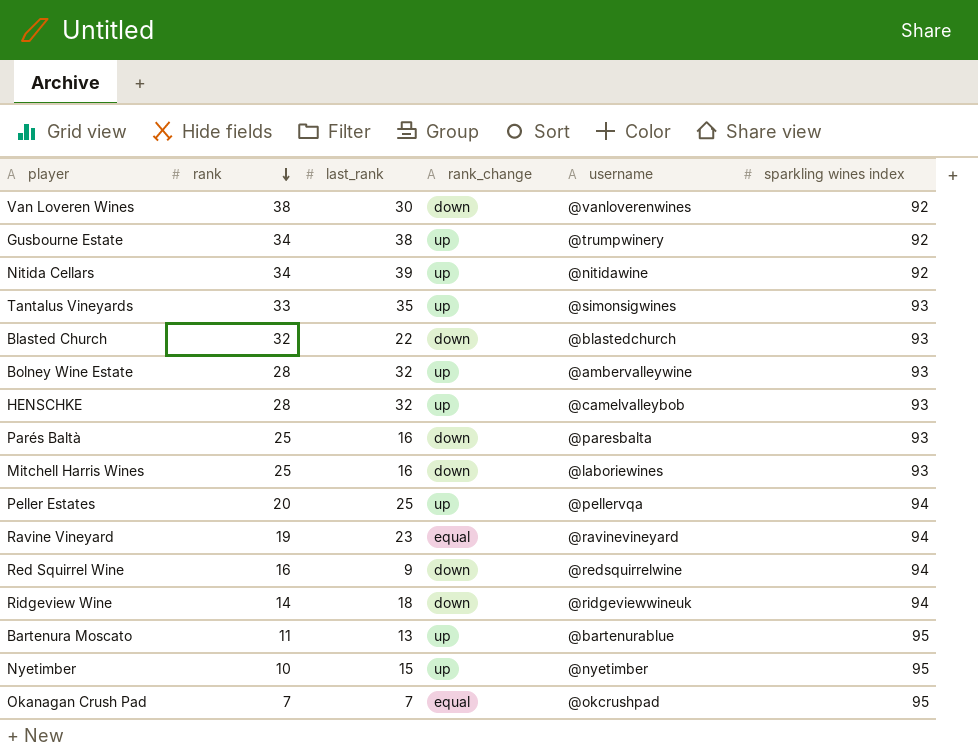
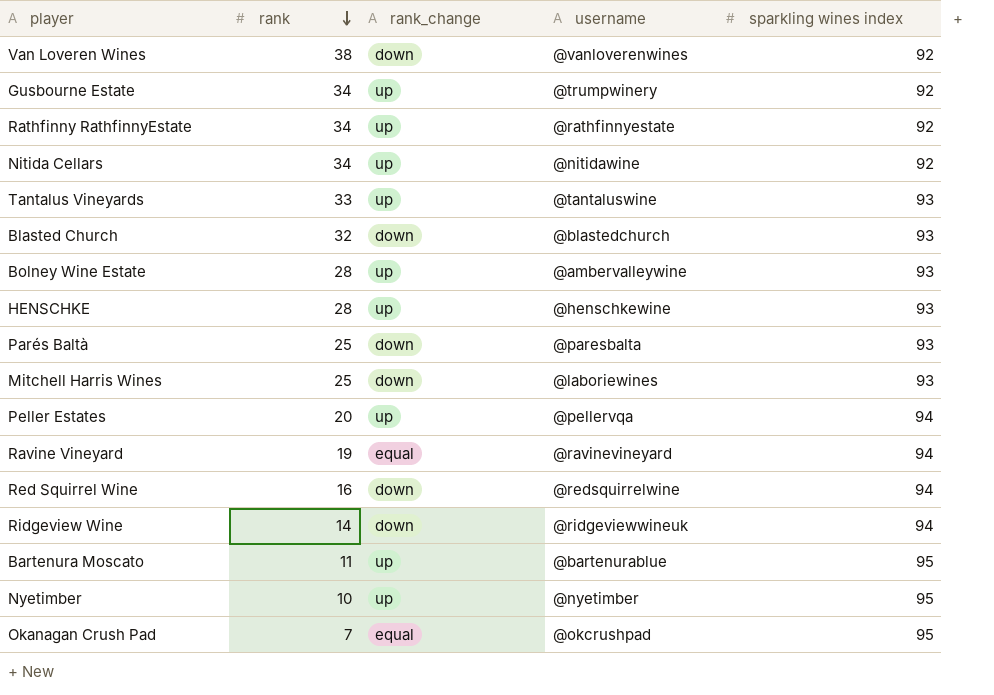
column last_rank | position: 3 -> none
row Rathfinny RathfinnyEstate: none -> 34 | up | @rathfinnyestate | 92
Tantalus Vineyards | username: @simonsigwines -> @tantaluswine
HENSCHKE | username: @camelvalleybob -> @henschkewine

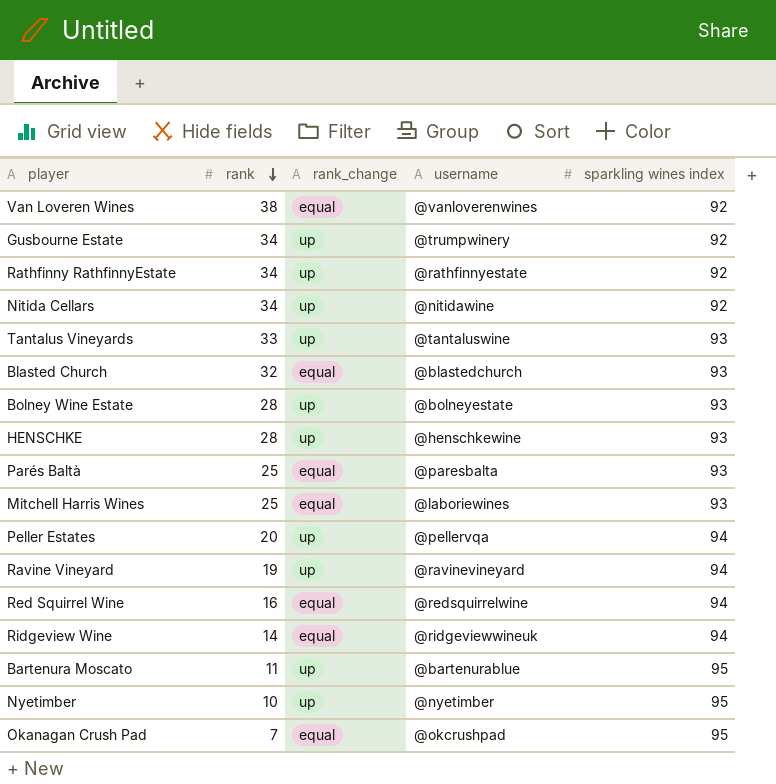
Van Loveren Wines | rank_change: down -> equal
Blasted Church | rank_change: down -> equal
Bolney Wine Estate | username: @ambervalleywine -> @bolneyestate
Parés Baltà | rank_change: down -> equal
Mitchell Harris Wines | rank_change: down -> equal
Ravine Vineyard | rank_change: equal -> up
Red Squirrel Wine | rank_change: down -> equal
Ridgeview Wine | rank_change: down -> equal

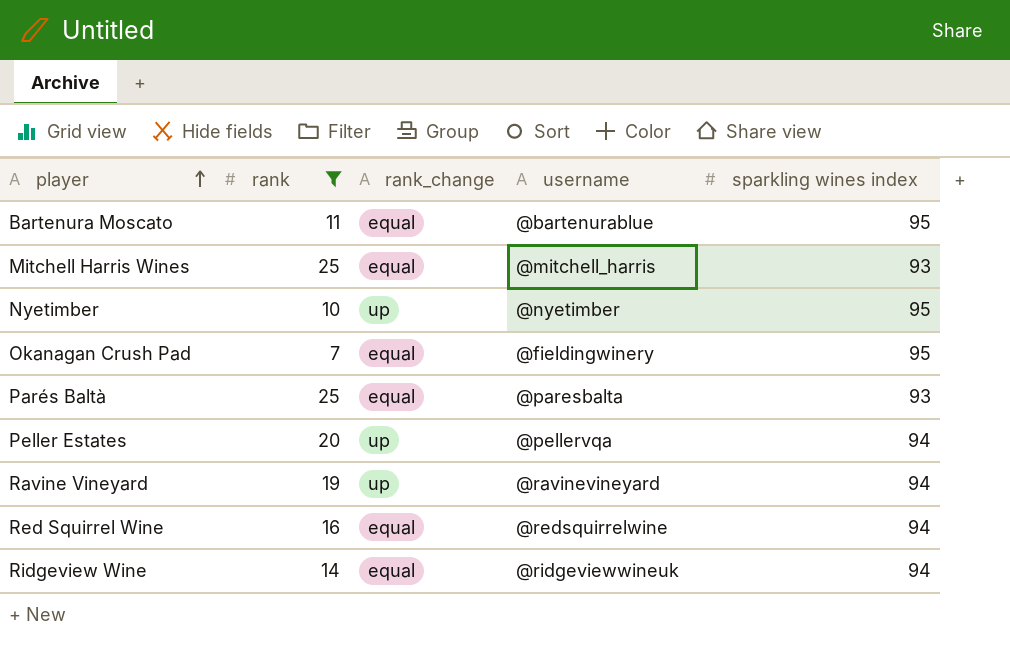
filter: none -> rank <= 25
row order: rank descending -> player ascending
Bartenura Moscato | rank_change: up -> equal
Mitchell Harris Wines | username: @laboriewines -> @mitchell_harris
Okanagan Crush Pad | username: @okcrushpad -> @fieldingwinery

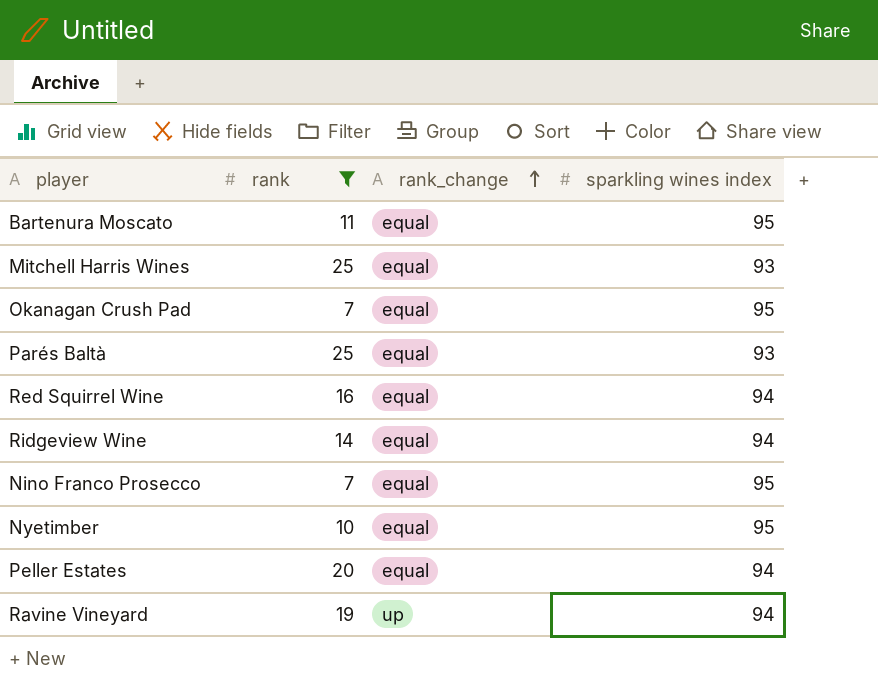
row order: player ascending -> rank_change ascending
column username | position: 4 -> none
row Nino Franco Prosecco: none -> 7 | equal | 95
Nyetimber | rank_change: up -> equal
Peller Estates | rank_change: up -> equal

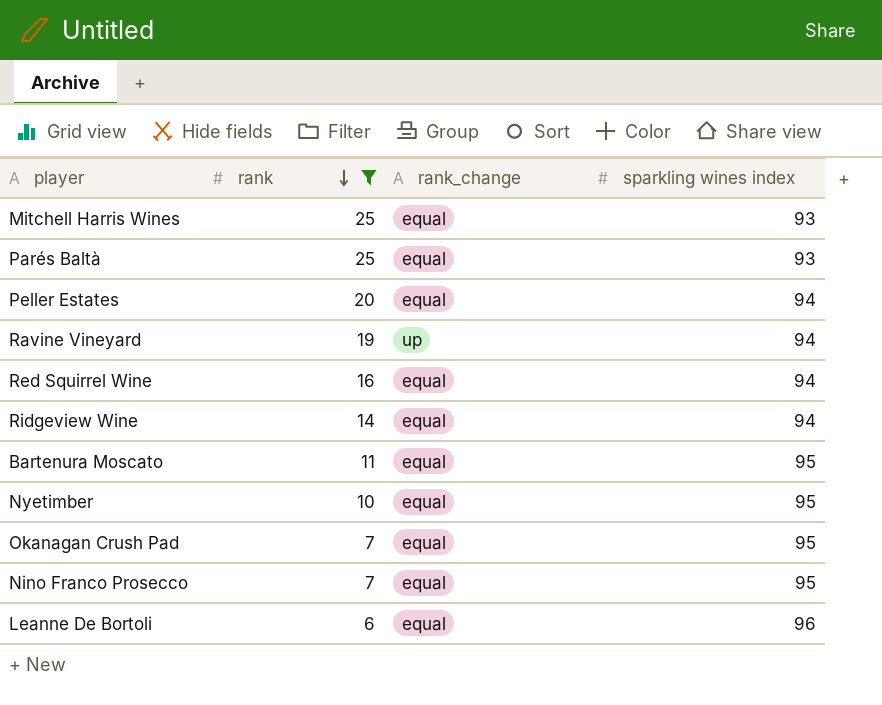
row order: rank_change ascending -> rank descending
row Leanne De Bortoli: none -> 6 | equal | 96

